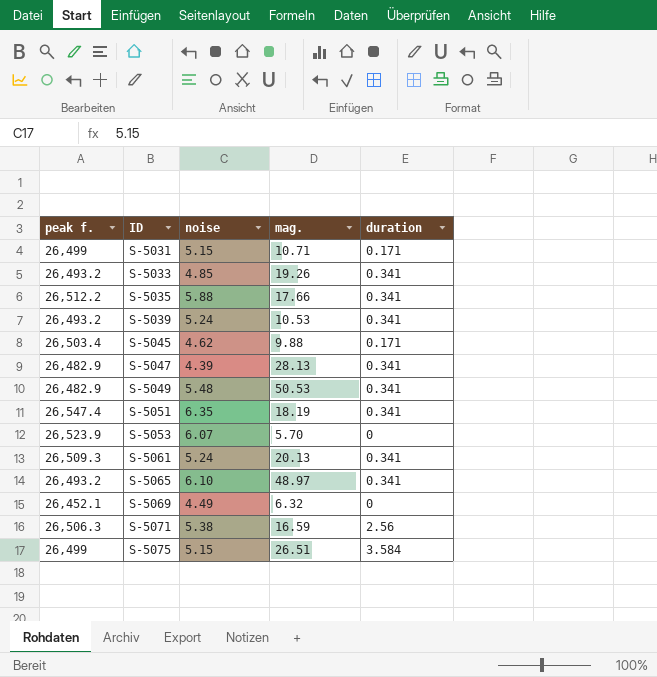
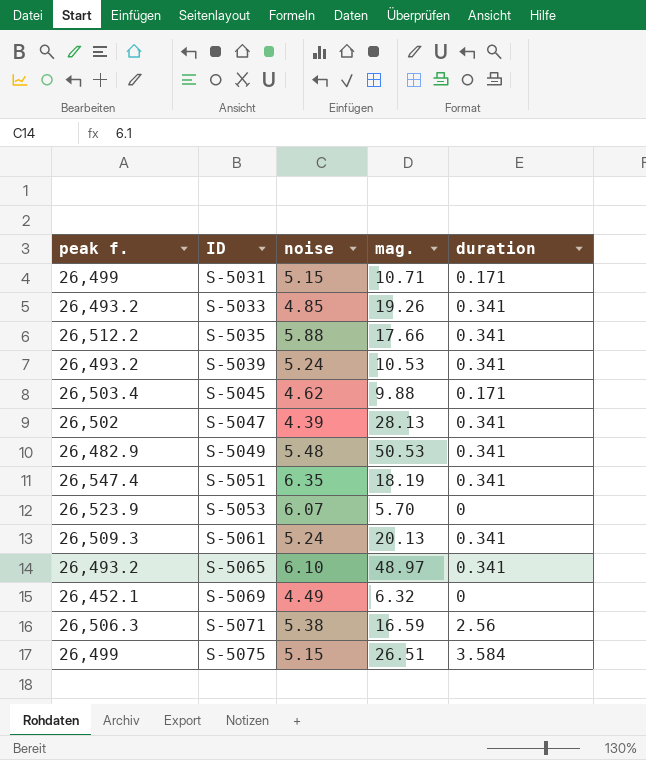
S-5047 | peak f.: 26,482.9 -> 26,502

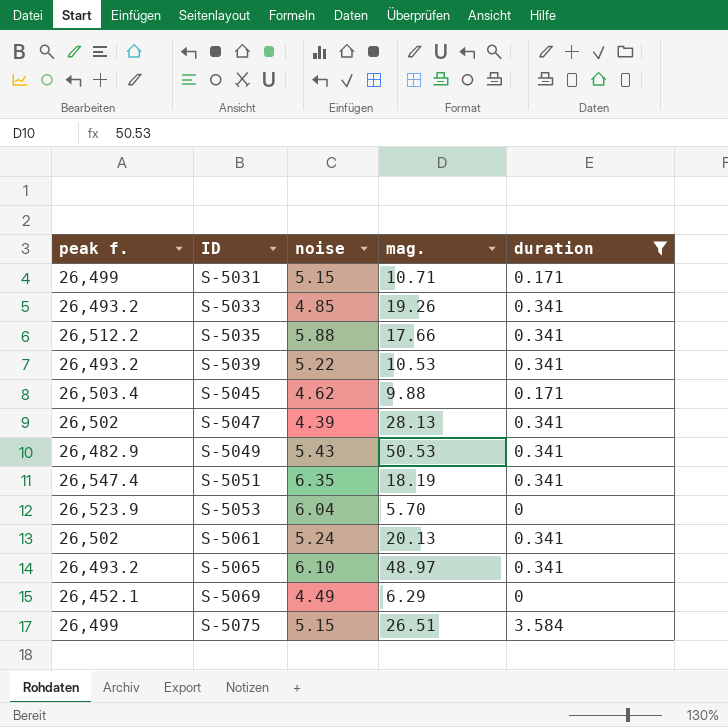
filter: none -> duration != 2.56
S-5039 | noise: 5.24 -> 5.22
S-5049 | noise: 5.48 -> 5.43
S-5053 | noise: 6.07 -> 6.04
S-5061 | peak f.: 26,509.3 -> 26,502
S-5069 | mag.: 6.32 -> 6.29

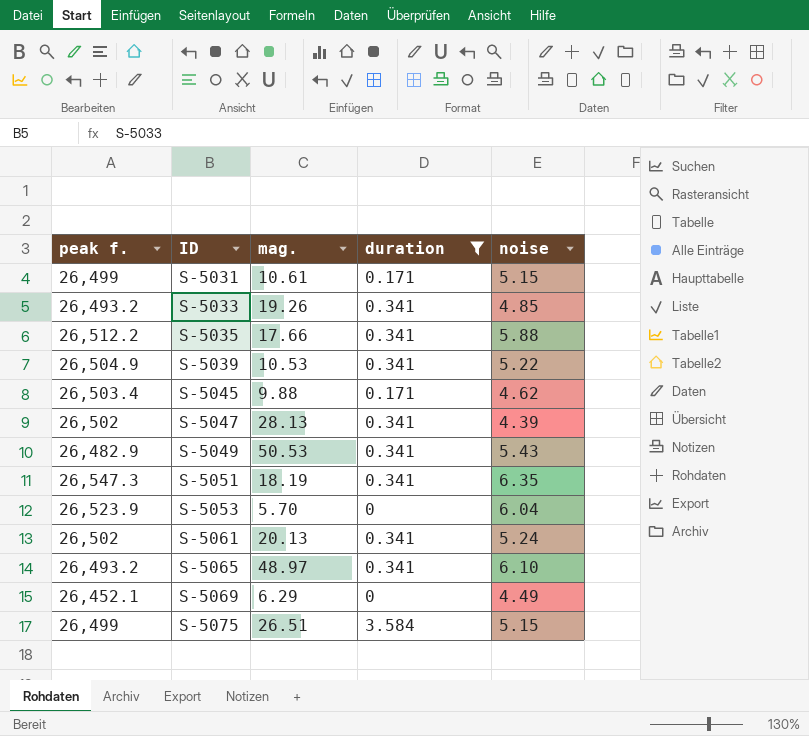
column noise | position: 3 -> 5
S-5031 | mag.: 10.71 -> 10.61
S-5039 | peak f.: 26,493.2 -> 26,504.9
S-5051 | peak f.: 26,547.4 -> 26,547.3

